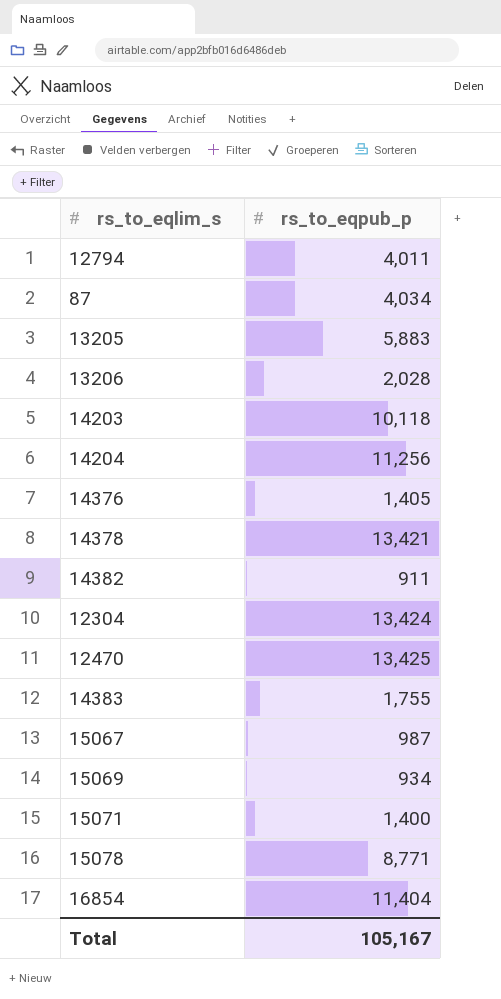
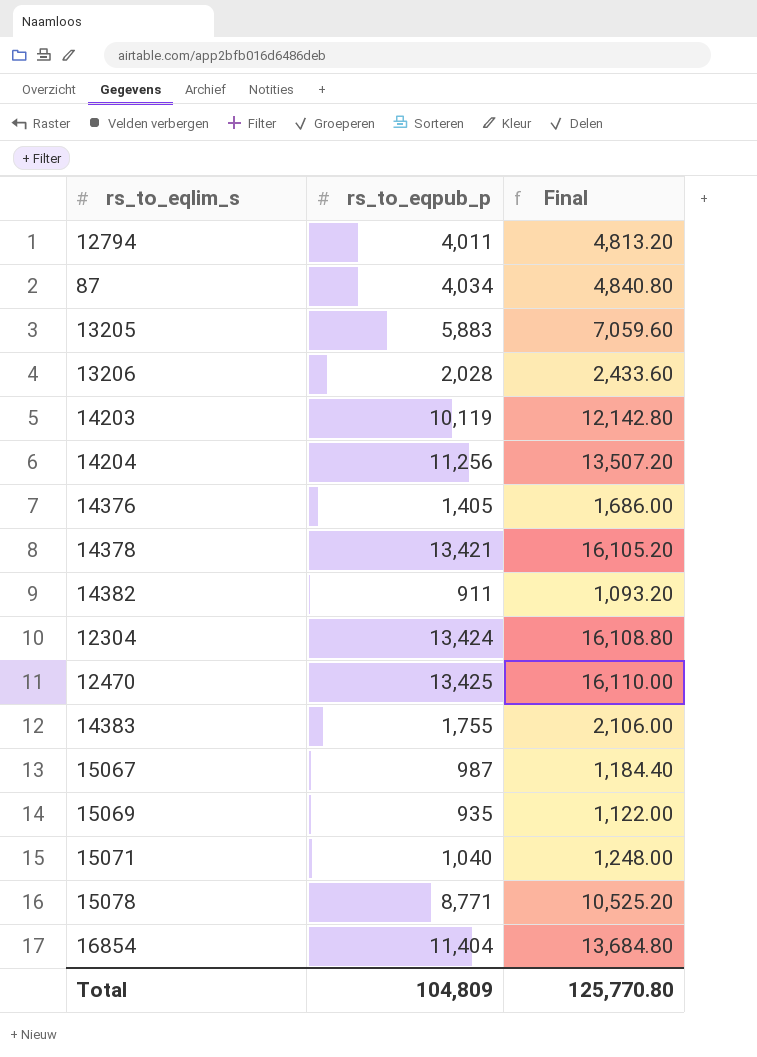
column Final | formula: none -> [rs_to_eqpub_p] * 1.2
14203 | rs_to_eqpub_p: 10,118 -> 10,119
15069 | rs_to_eqpub_p: 934 -> 935
15071 | rs_to_eqpub_p: 1,400 -> 1,040
Total | rs_to_eqpub_p: 105,167 -> 104,809

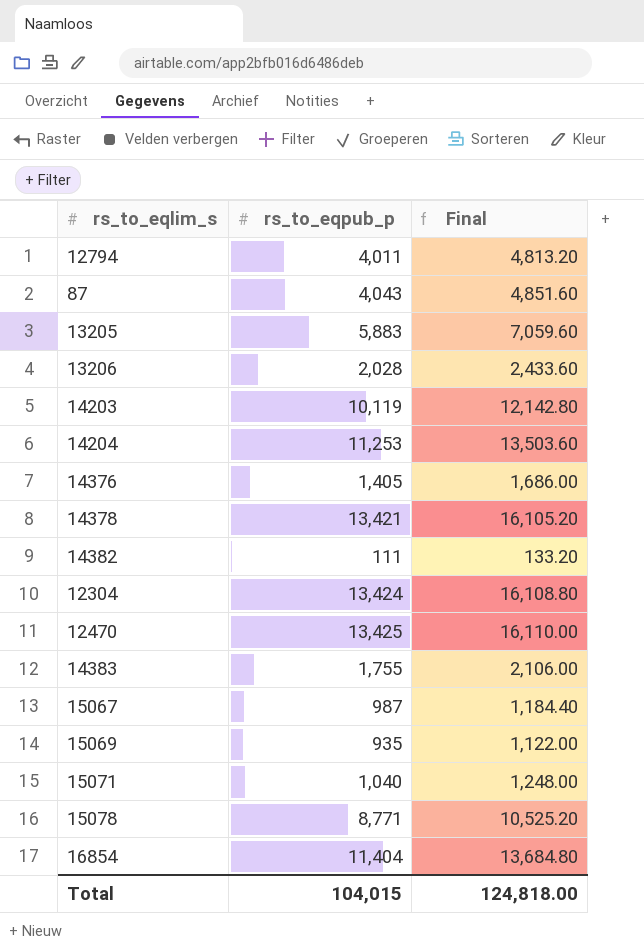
87 | rs_to_eqpub_p: 4,034 -> 4,043
87 | Final: 4,840.80 -> 4,851.60
14204 | rs_to_eqpub_p: 11,256 -> 11,253
14204 | Final: 13,507.20 -> 13,503.60
14382 | rs_to_eqpub_p: 911 -> 111
14382 | Final: 1,093.20 -> 133.20
Total | rs_to_eqpub_p: 104,809 -> 104,015
Total | Final: 125,770.80 -> 124,818.00

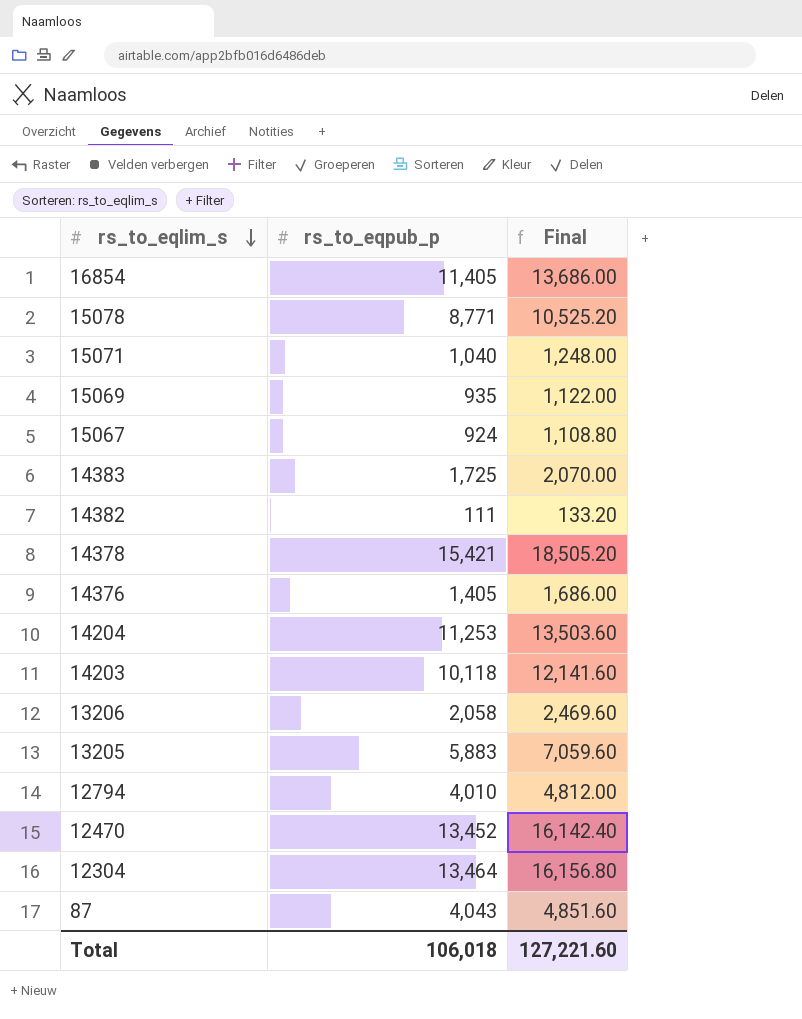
row order: none -> rs_to_eqlim_s descending
16854 | rs_to_eqpub_p: 11,404 -> 11,405
16854 | Final: 13,684.80 -> 13,686.00
15067 | rs_to_eqpub_p: 987 -> 924
15067 | Final: 1,184.40 -> 1,108.80
14383 | rs_to_eqpub_p: 1,755 -> 1,725
14383 | Final: 2,106.00 -> 2,070.00
14378 | rs_to_eqpub_p: 13,421 -> 15,421
14378 | Final: 16,105.20 -> 18,505.20
14203 | rs_to_eqpub_p: 10,119 -> 10,118
14203 | Final: 12,142.80 -> 12,141.60
13206 | rs_to_eqpub_p: 2,028 -> 2,058
13206 | Final: 2,433.60 -> 2,469.60
12794 | rs_to_eqpub_p: 4,011 -> 4,010
12794 | Final: 4,813.20 -> 4,812.00
12470 | rs_to_eqpub_p: 13,425 -> 13,452
12470 | Final: 16,110.00 -> 16,142.40
12304 | rs_to_eqpub_p: 13,424 -> 13,464
12304 | Final: 16,108.80 -> 16,156.80
Total | rs_to_eqpub_p: 104,015 -> 106,018
Total | Final: 124,818.00 -> 127,221.60

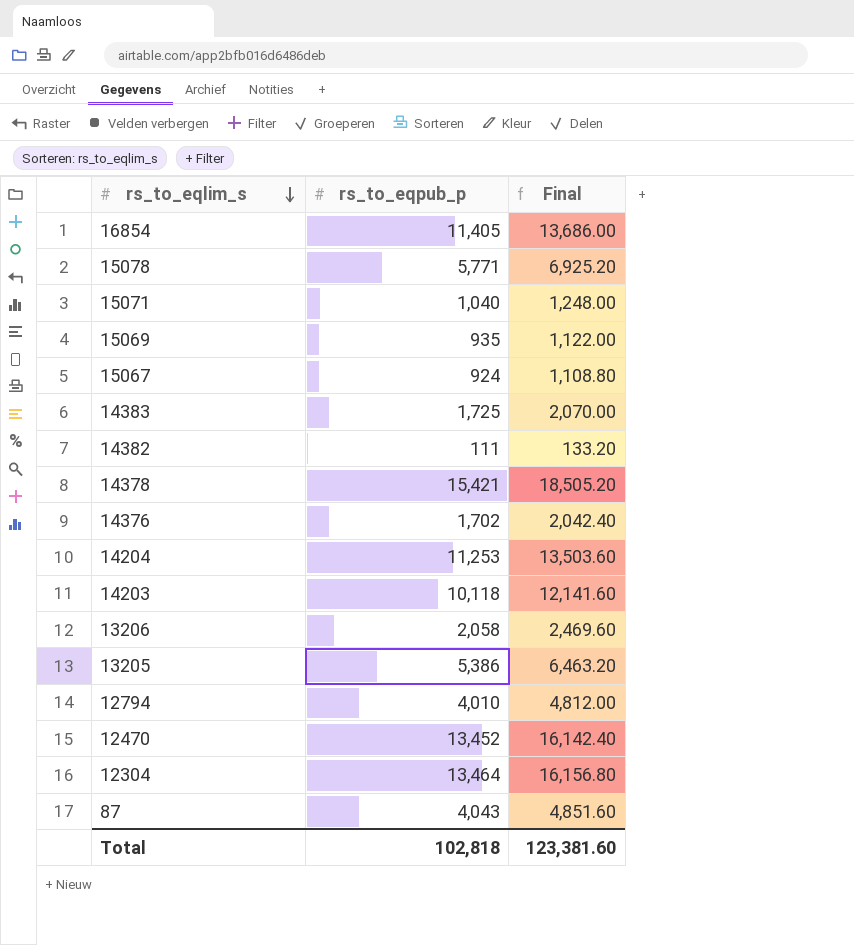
15078 | rs_to_eqpub_p: 8,771 -> 5,771
15078 | Final: 10,525.20 -> 6,925.20
14376 | rs_to_eqpub_p: 1,405 -> 1,702
14376 | Final: 1,686.00 -> 2,042.40
13205 | rs_to_eqpub_p: 5,883 -> 5,386
13205 | Final: 7,059.60 -> 6,463.20
Total | rs_to_eqpub_p: 106,018 -> 102,818
Total | Final: 127,221.60 -> 123,381.60

